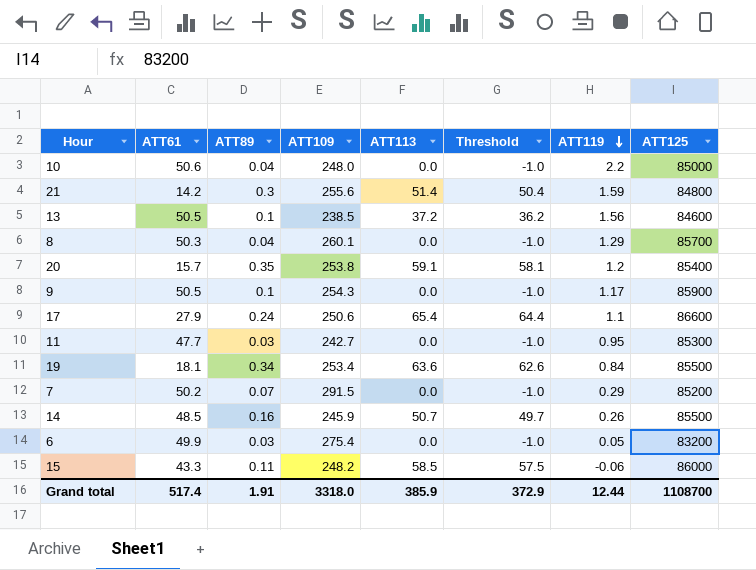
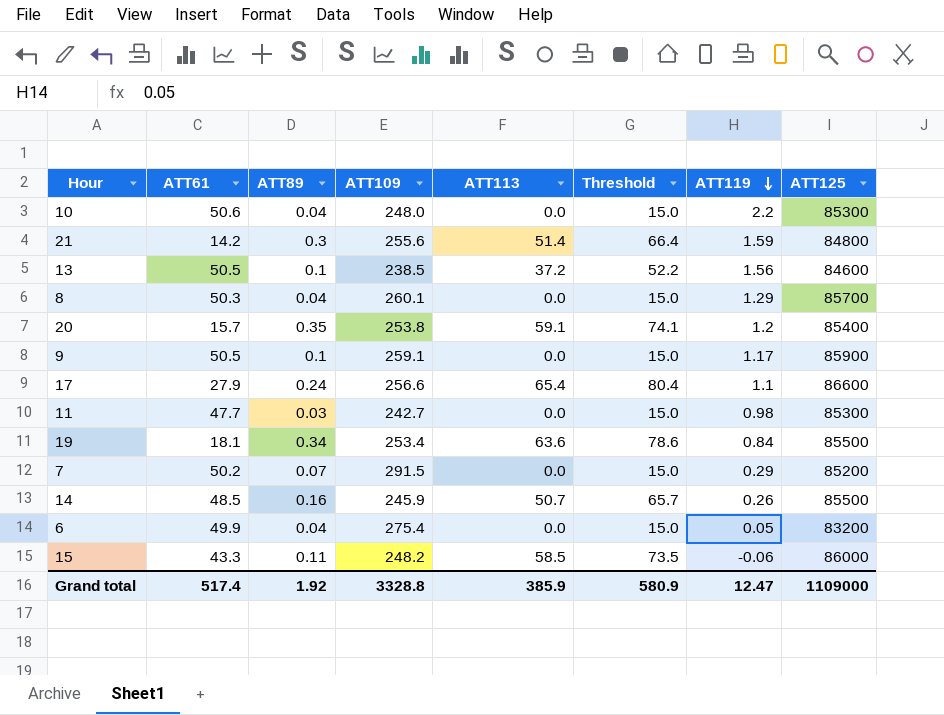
column Threshold | formula: [ATT113] - 1 -> [ATT113] + 15
10 | ATT125: 85000 -> 85300
9 | ATT109: 254.3 -> 259.1
17 | ATT109: 250.6 -> 256.6
11 | ATT119: 0.95 -> 0.98
6 | ATT89: 0.03 -> 0.04
Grand total | ATT89: 1.91 -> 1.92
Grand total | ATT109: 3318.0 -> 3328.8
Grand total | Threshold: 372.9 -> 580.9
Grand total | ATT119: 12.44 -> 12.47
Grand total | ATT125: 1108700 -> 1109000

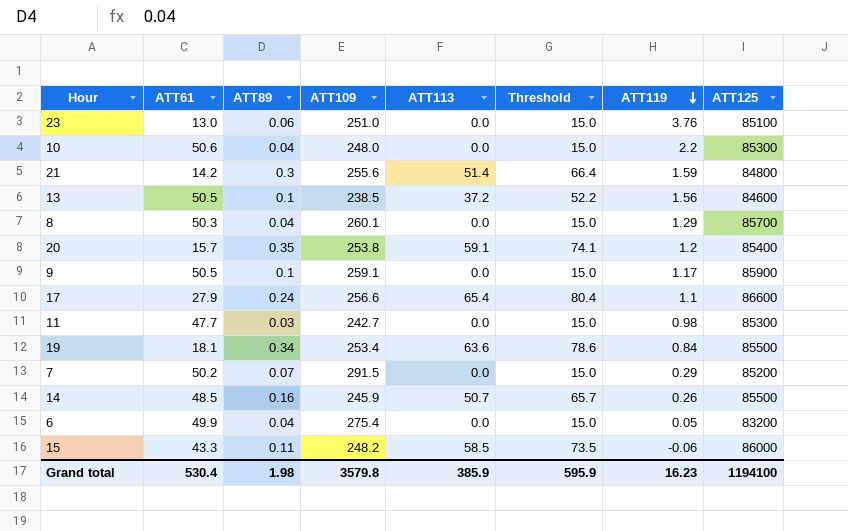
row 23: none -> 13.0 | 0.06 | 251.0 | 0.0 | 15.0 | 3.76 | 85100
Grand total | ATT61: 517.4 -> 530.4
Grand total | ATT89: 1.92 -> 1.98
Grand total | ATT109: 3328.8 -> 3579.8
Grand total | Threshold: 580.9 -> 595.9
Grand total | ATT119: 12.47 -> 16.23
Grand total | ATT125: 1109000 -> 1194100

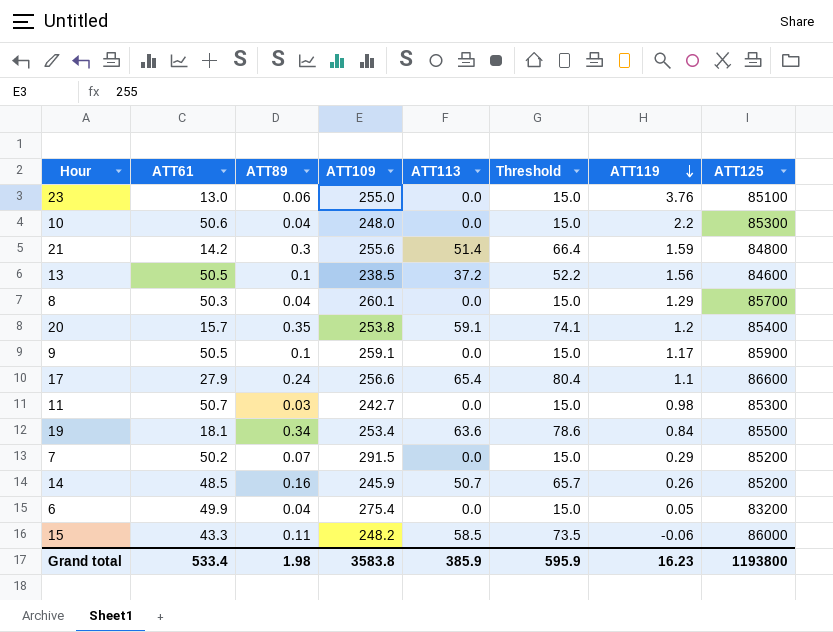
23 | ATT109: 251.0 -> 255.0
11 | ATT61: 47.7 -> 50.7
14 | ATT125: 85500 -> 85200
Grand total | ATT61: 530.4 -> 533.4
Grand total | ATT109: 3579.8 -> 3583.8
Grand total | ATT125: 1194100 -> 1193800

